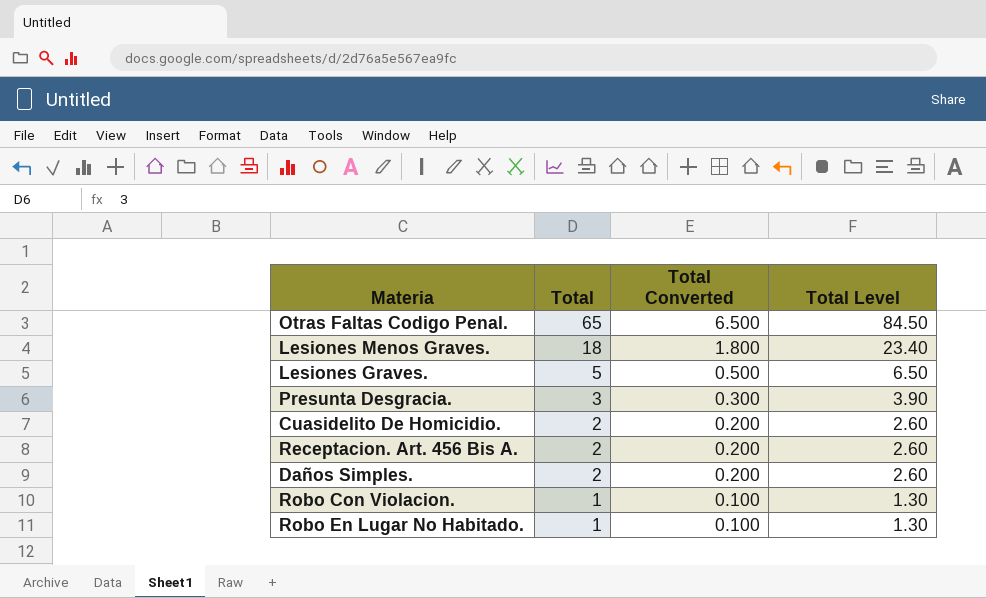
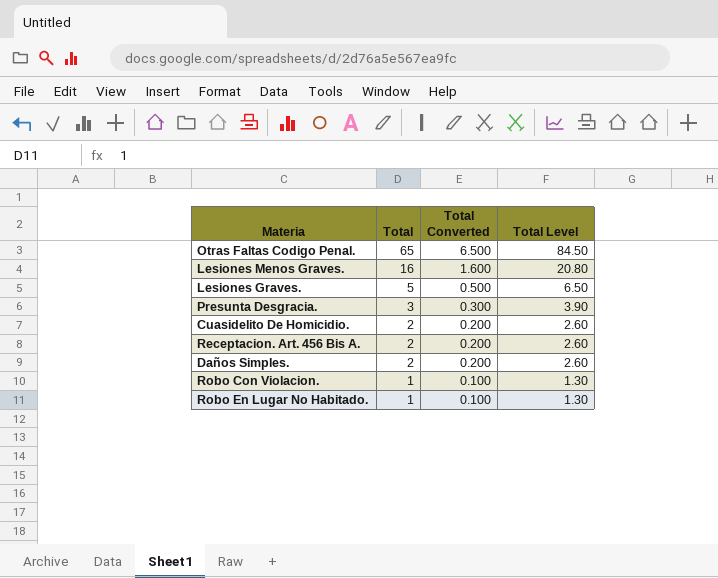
Lesiones Menos Graves. | Total: 18 -> 16
Lesiones Menos Graves. | Total Converted: 1.800 -> 1.600
Lesiones Menos Graves. | Total Level: 23.40 -> 20.80

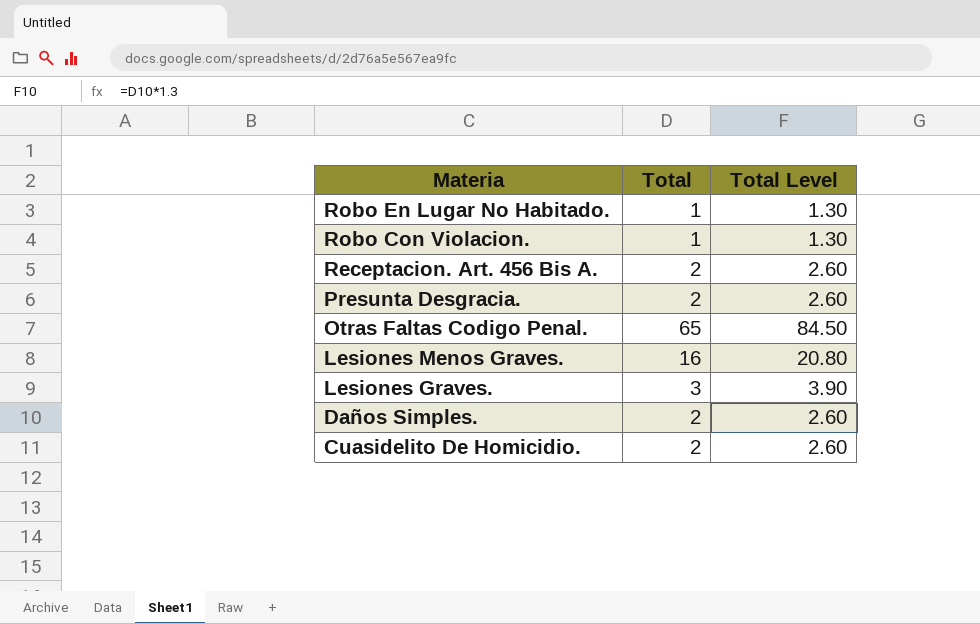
row order: Total descending -> Materia descending
column Total Converted | formula: [Total] * 0.1 -> none
Presunta Desgracia. | Total: 3 -> 2
Presunta Desgracia. | Total Level: 3.90 -> 2.60
Lesiones Graves. | Total: 5 -> 3
Lesiones Graves. | Total Level: 6.50 -> 3.90

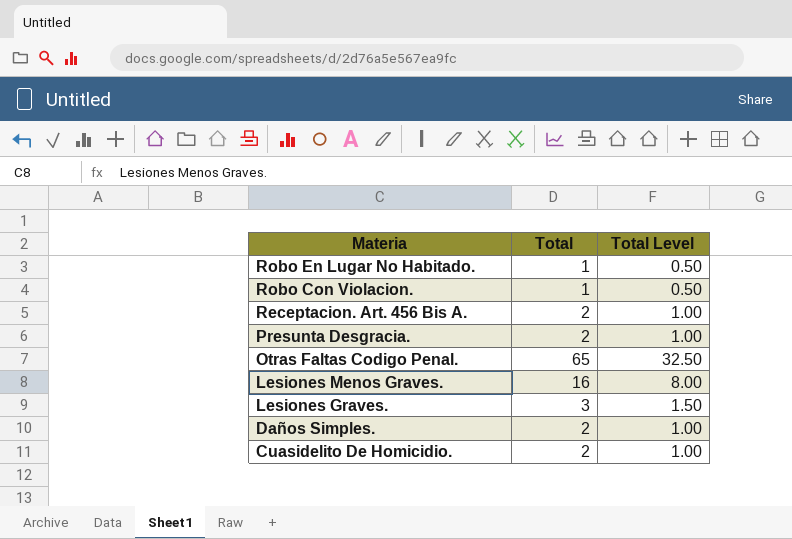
column Total Level | formula: [Total] * 1.3 -> [Total] * 0.5

